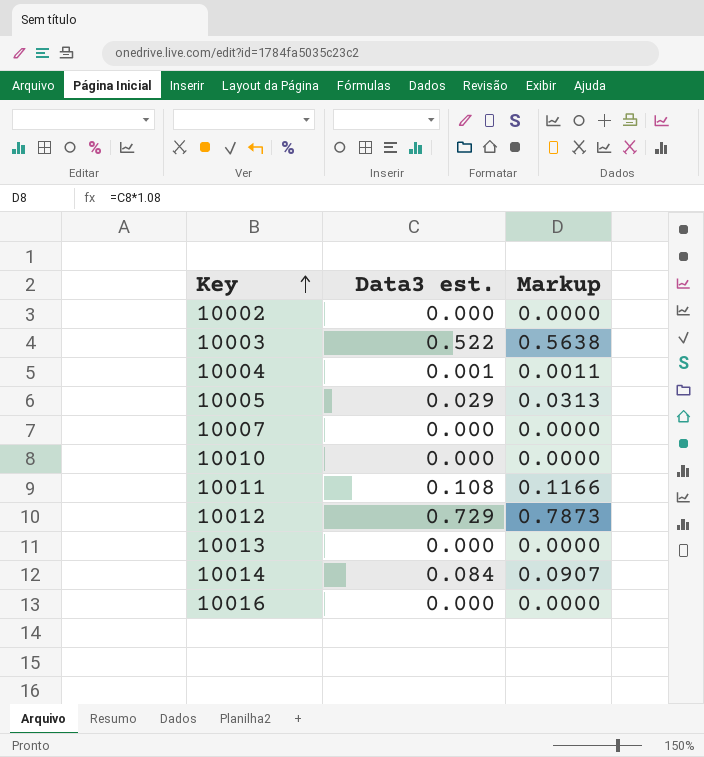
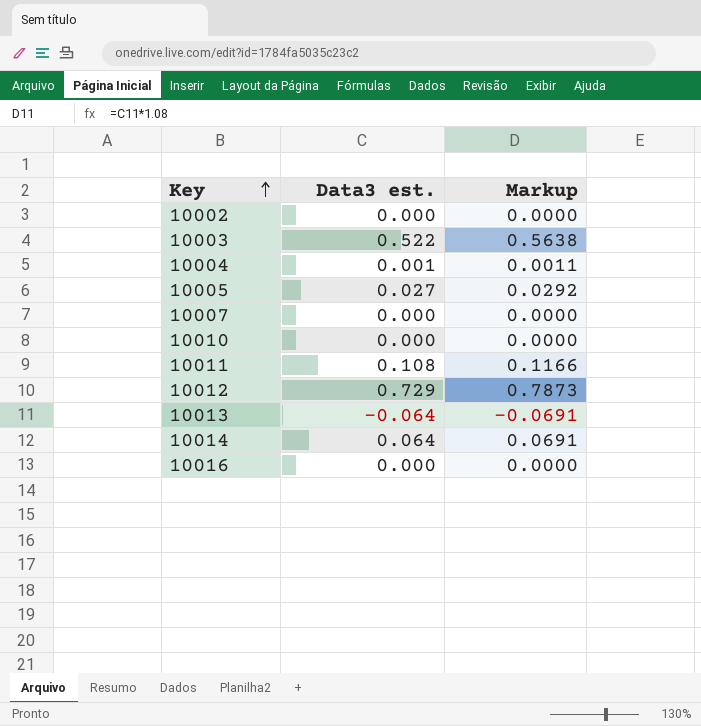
10005 | Data3 est.: 0.029 -> 0.027
10005 | Markup: 0.0313 -> 0.0292
10013 | Data3 est.: 0.000 -> -0.064
10013 | Markup: 0.0000 -> -0.0691
10014 | Data3 est.: 0.084 -> 0.064
10014 | Markup: 0.0907 -> 0.0691

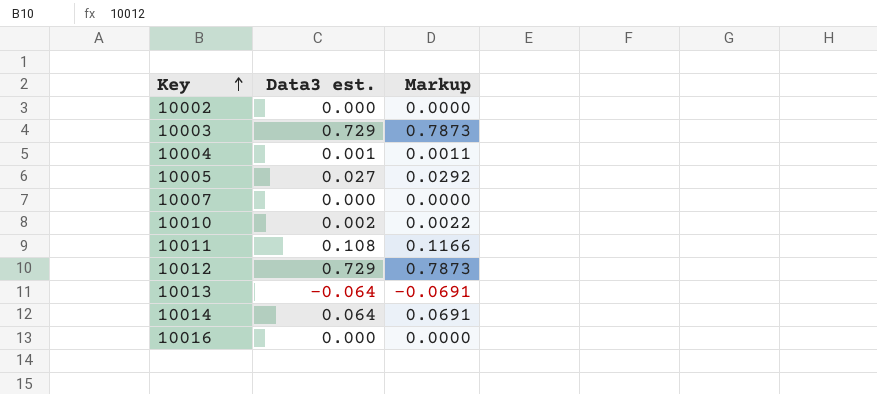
10003 | Data3 est.: 0.522 -> 0.729
10003 | Markup: 0.5638 -> 0.7873
10010 | Data3 est.: 0.000 -> 0.002
10010 | Markup: 0.0000 -> 0.0022

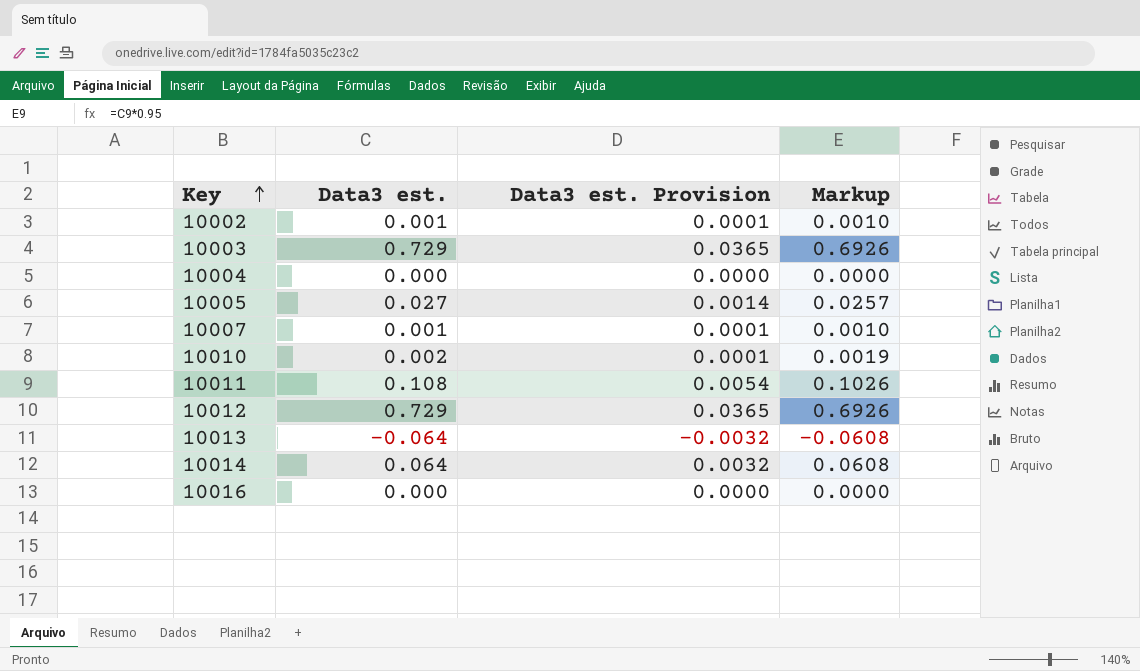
column Data3 est. Provision | formula: none -> [Data3 est.] * 0.05
column Markup | formula: [Data3 est.] * 1.08 -> [Data3 est.] * 0.95
10002 | Data3 est.: 0.000 -> 0.001
10004 | Data3 est.: 0.001 -> 0.000
10007 | Data3 est.: 0.000 -> 0.001

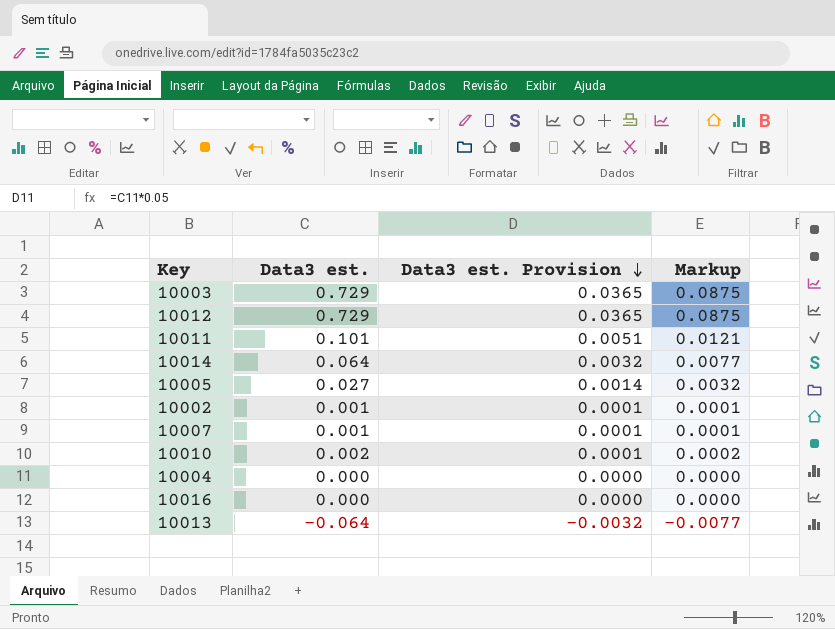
row order: Key ascending -> Data3 est. Provision descending
column Markup | formula: [Data3 est.] * 0.95 -> [Data3 est.] * 0.12
10011 | Data3 est.: 0.108 -> 0.101
10011 | Data3 est. Provision: 0.0054 -> 0.0051

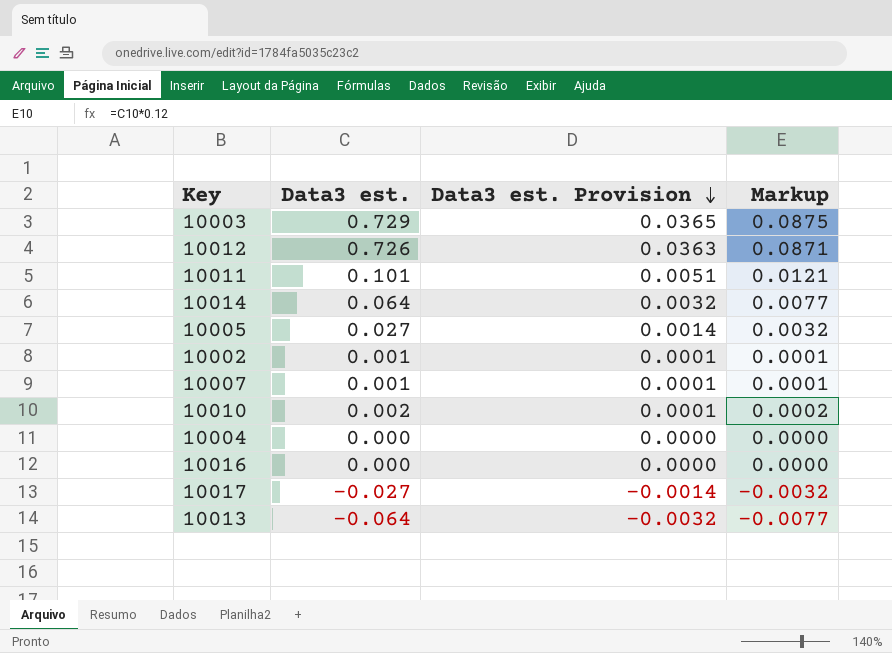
10012 | Data3 est.: 0.729 -> 0.726
10012 | Data3 est. Provision: 0.0365 -> 0.0363
10012 | Markup: 0.0875 -> 0.0871
row 10017: none -> -0.027 | -0.0014 | -0.0032

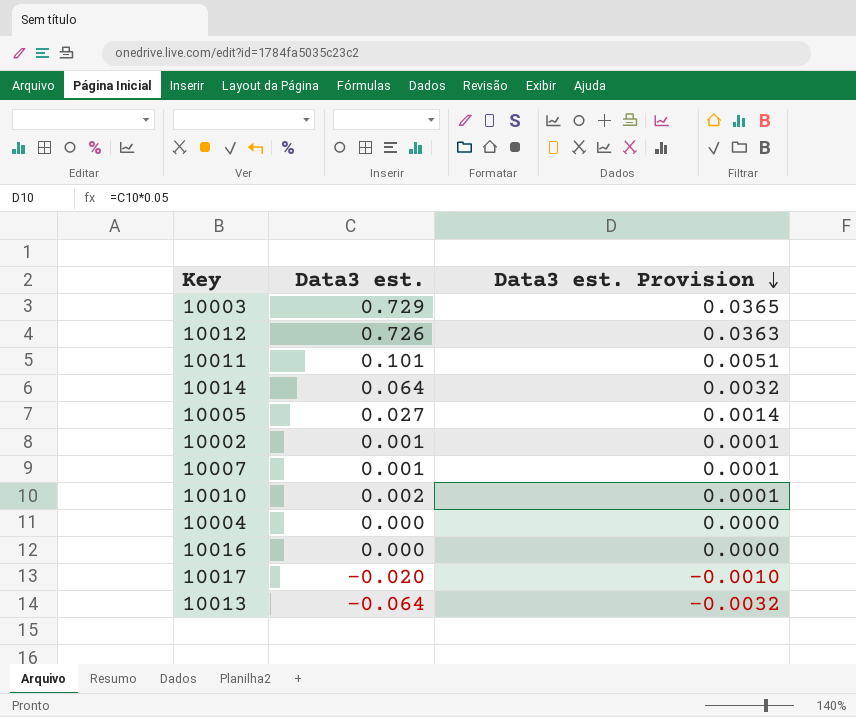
column Markup | formula: [Data3 est.] * 0.12 -> none
10017 | Data3 est.: -0.027 -> -0.020
10017 | Data3 est. Provision: -0.0014 -> -0.0010

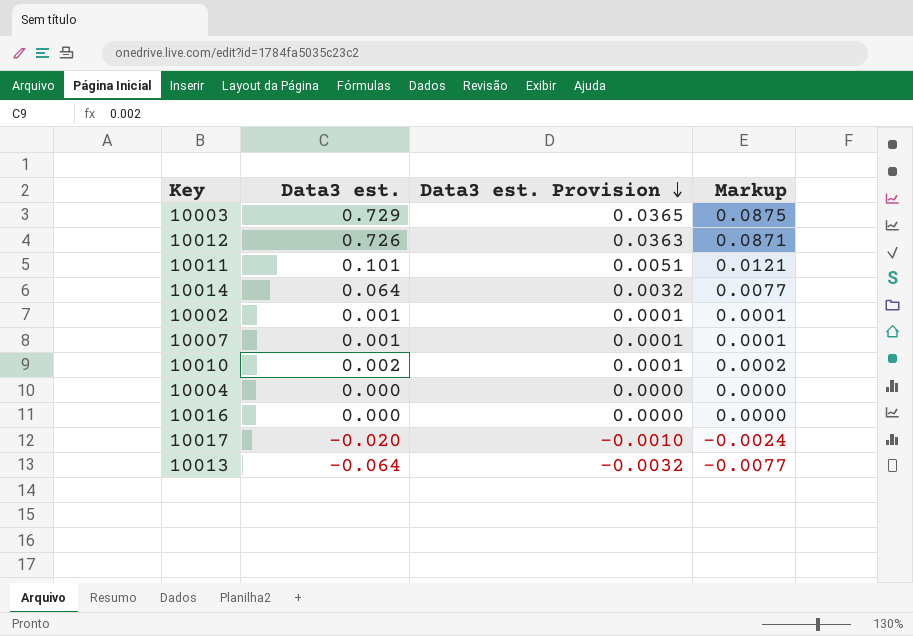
column Markup | formula: none -> [Data3 est.] * 0.12
row 10005: 0.027 | 0.0014 -> none

